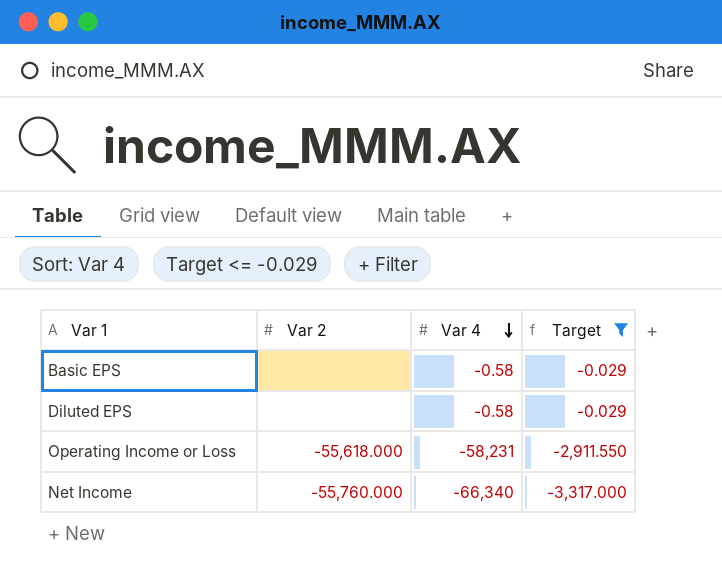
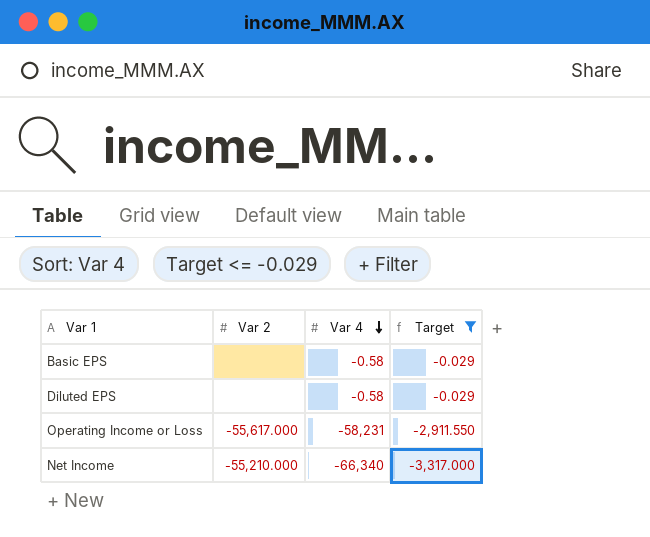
Operating Income or Loss | Var 2: -55,618.000 -> -55,617.000
Net Income | Var 2: -55,760.000 -> -55,210.000

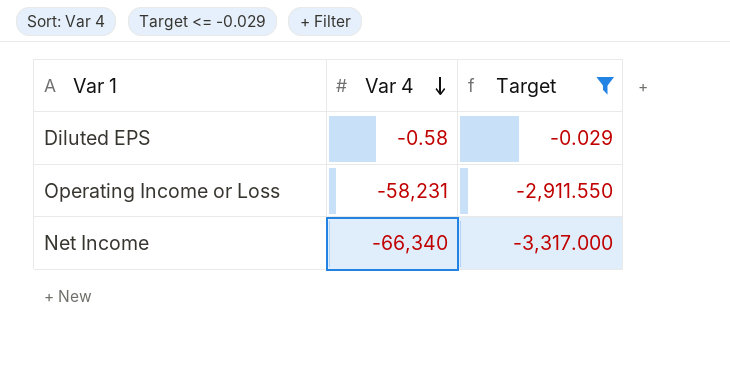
column Var 2 | position: 2 -> none
row Basic EPS: none | -0.58 | -0.029 -> none

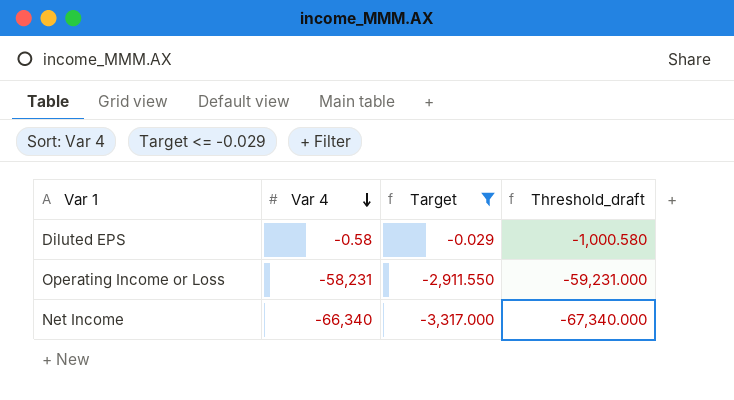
column Threshold_draft | formula: none -> [Var 4] - 1000

